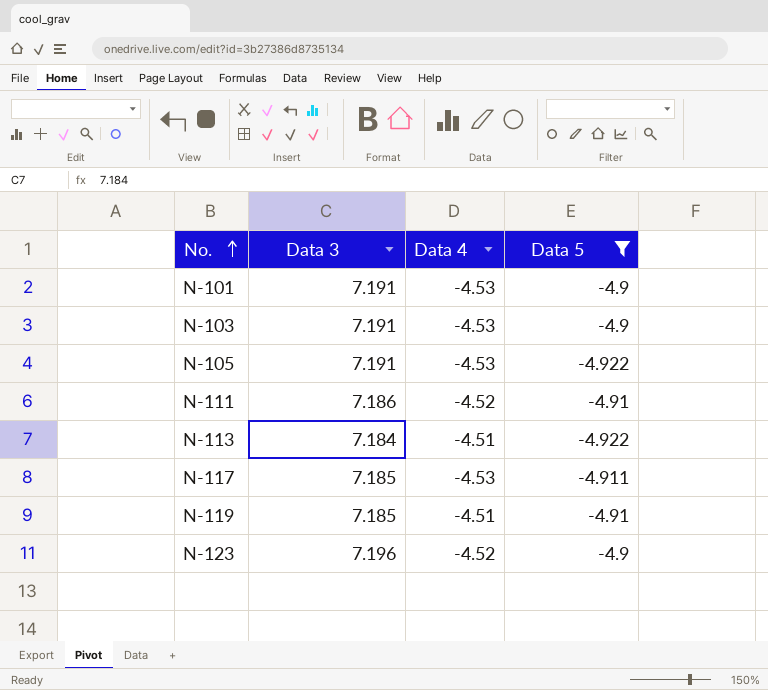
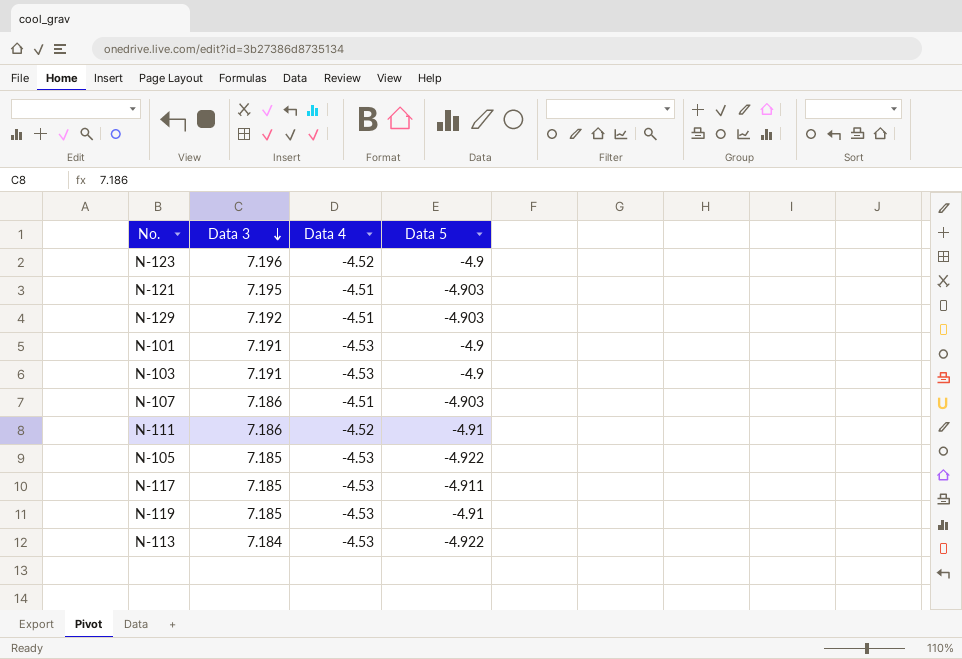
filter: Data 5 != -4.903 -> none
row order: No. ascending -> Data 3 descending
N-105 | Data 3: 7.191 -> 7.185
N-119 | Data 4: -4.51 -> -4.53
N-113 | Data 4: -4.51 -> -4.53

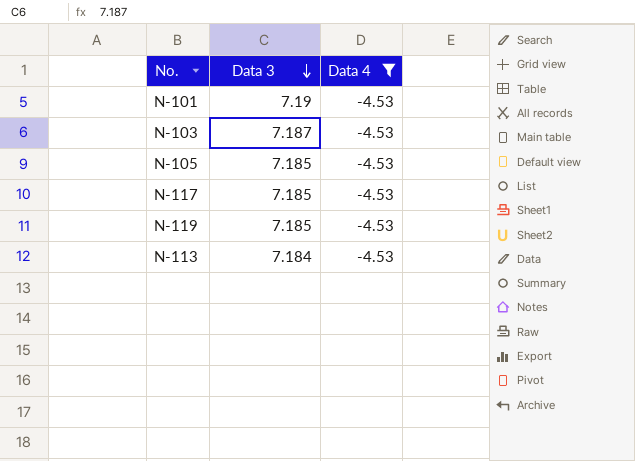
filter: none -> Data 4 = -4.53
column Data 5 | position: 4 -> none
N-101 | Data 3: 7.191 -> 7.19
N-103 | Data 3: 7.191 -> 7.187

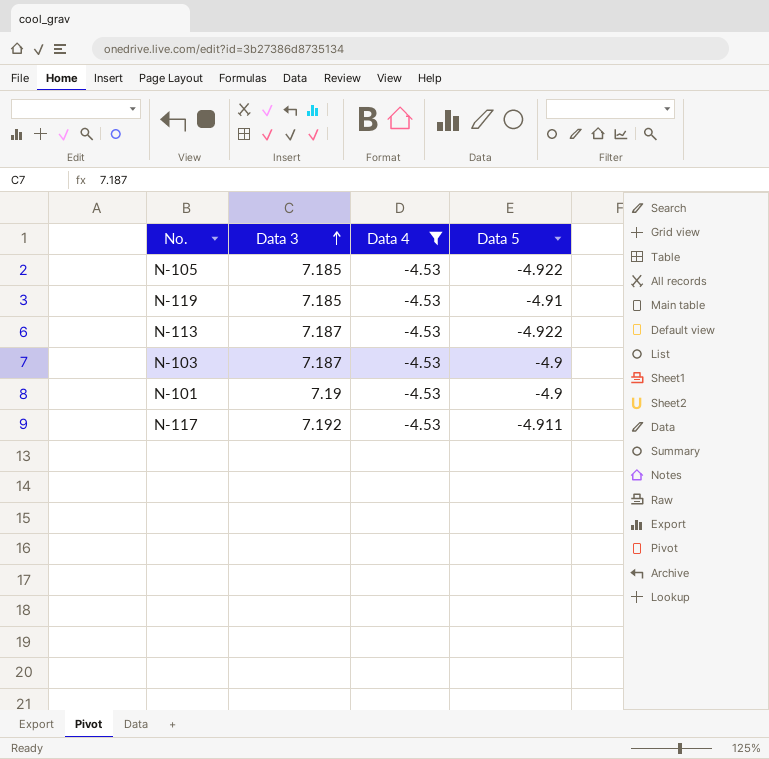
row order: Data 3 descending -> Data 3 ascending
column Data 5 | position: none -> 4
N-113 | Data 3: 7.184 -> 7.187
N-117 | Data 3: 7.185 -> 7.192

